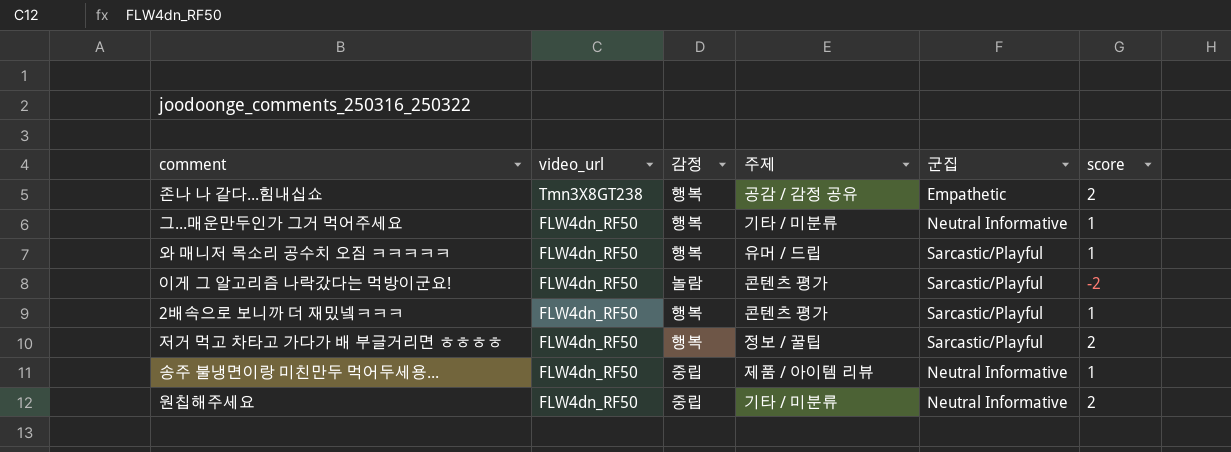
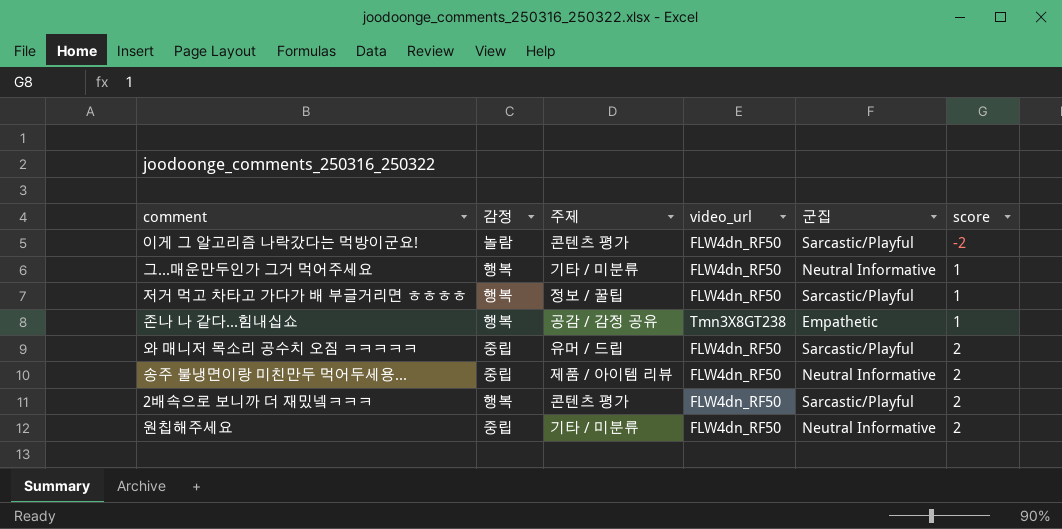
row order: video_url descending -> score ascending
column video_url | position: 2 -> 4
저거 먹고 차타고 가다가 배 부글거리면 ㅎㅎㅎㅎ | score: 2 -> 1
존나 나 같다...힘내십쇼 | score: 2 -> 1
와 매니저 목소리 공수치 오짐 ㅋㅋㅋㅋㅋ | 감정: 행복 -> 중립
와 매니저 목소리 공수치 오짐 ㅋㅋㅋㅋㅋ | score: 1 -> 2
송주 불냉면이랑 미친만두 먹어두세용... | score: 1 -> 2
2배속으로 보니까 더 재밌넼ㅋㅋㅋ | score: 1 -> 2

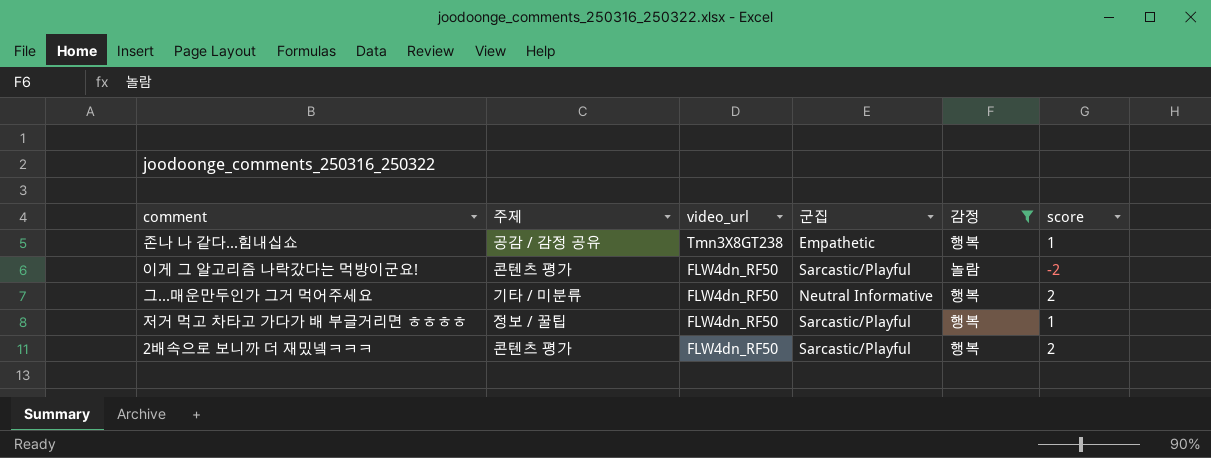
filter: none -> 감정 != 중립
row order: score ascending -> video_url descending
column 감정 | position: 2 -> 5
그...매운만두인가 그거 먹어주세요 | score: 1 -> 2

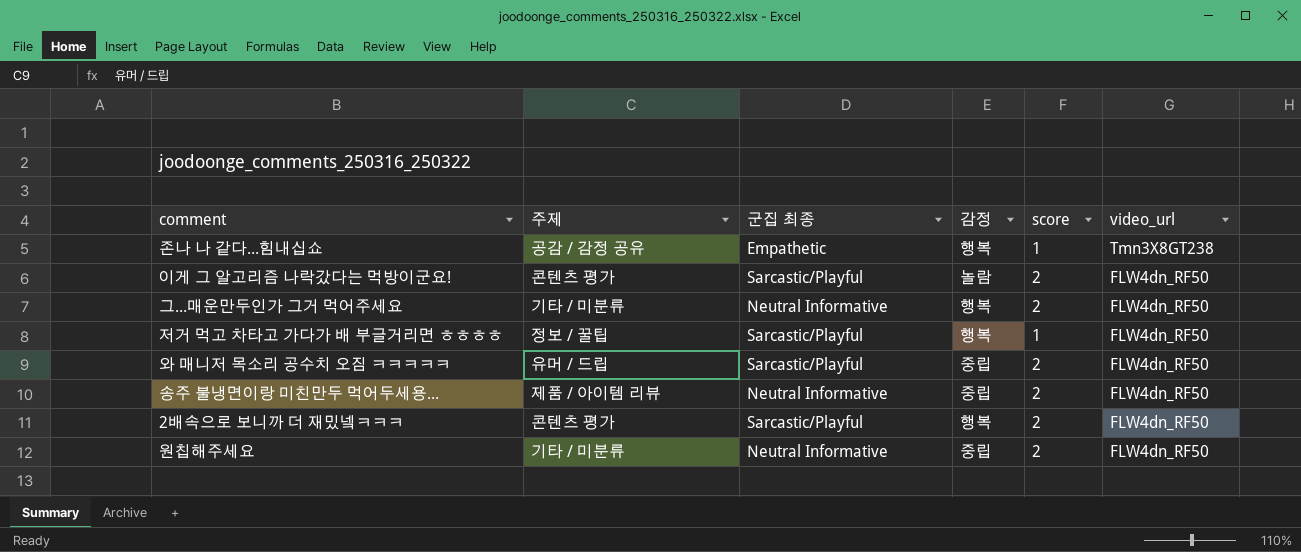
filter: 감정 != 중립 -> none
column name: 군집 -> 군집 최종
column video_url | position: 3 -> 6
이게 그 알고리즘 나락갔다는 먹방이군요! | score: -2 -> 2

